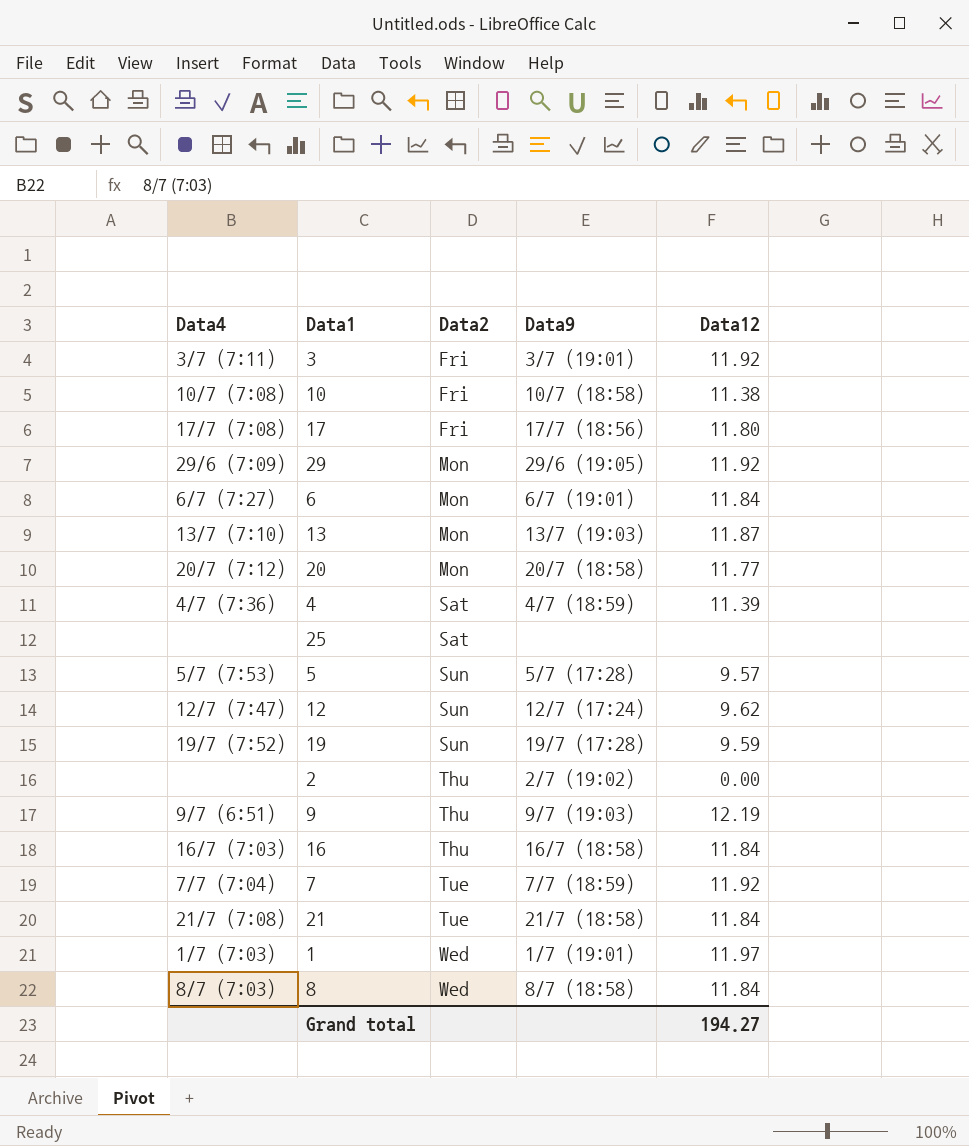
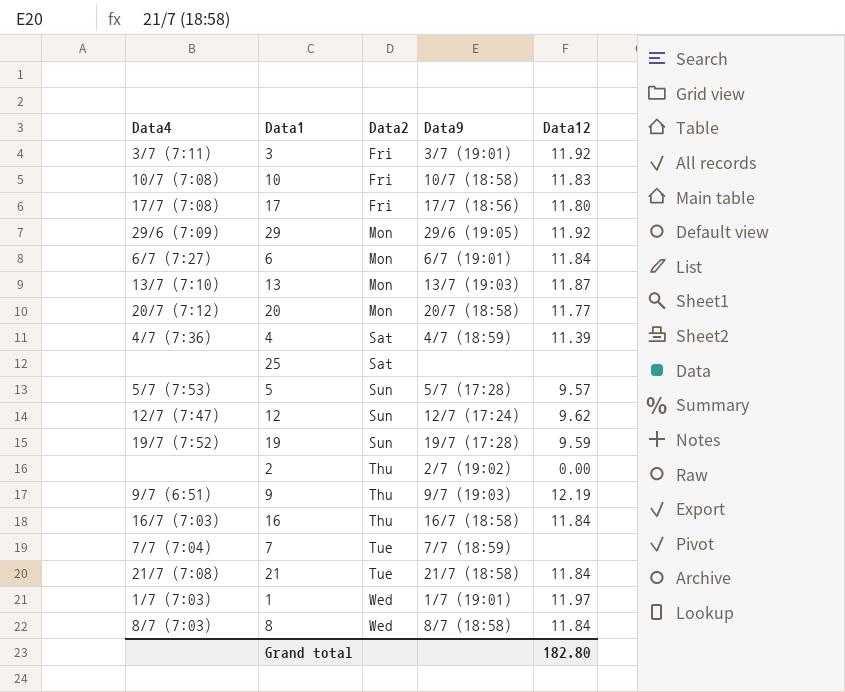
10 | Data12: 11.38 -> 11.83
7 | Data12: 11.92 -> none
Grand total | Data12: 194.27 -> 182.80

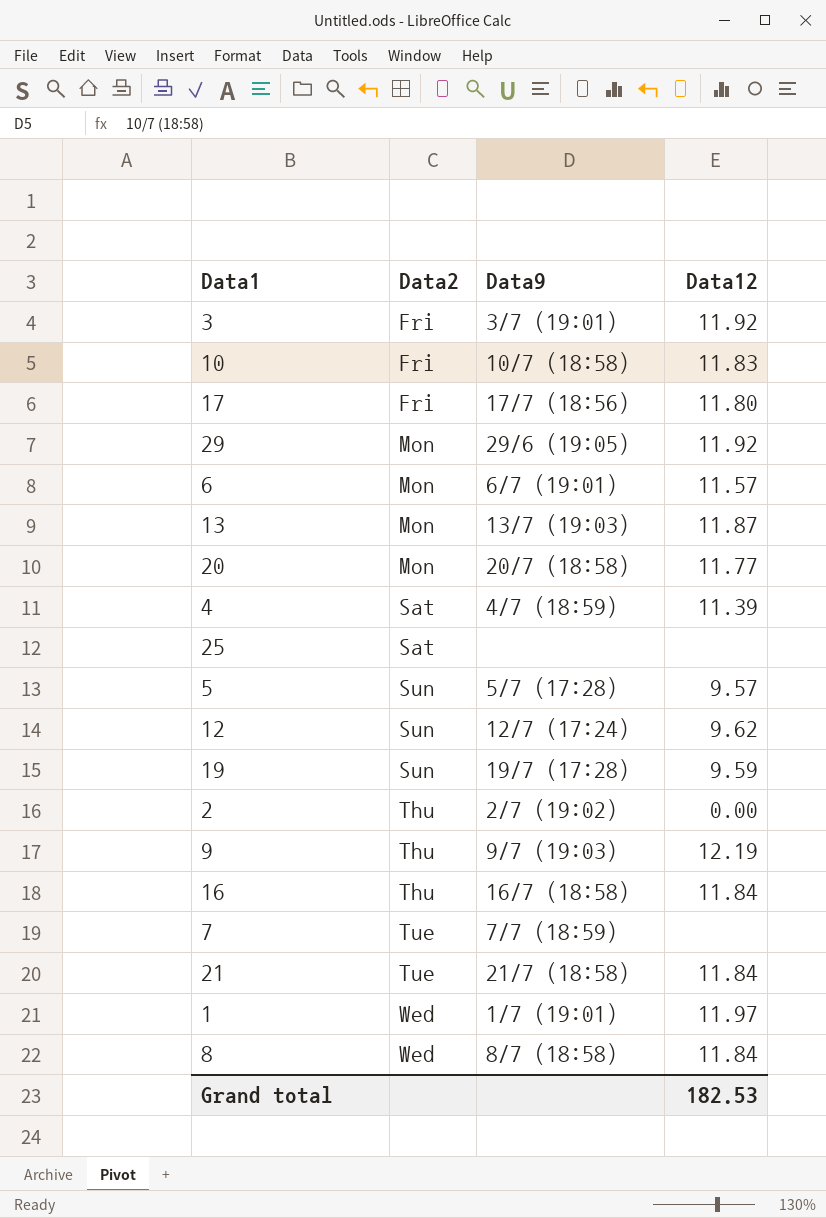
column Data4 | position: 1 -> none
6 | Data12: 11.84 -> 11.57
Grand total | Data12: 182.80 -> 182.53

